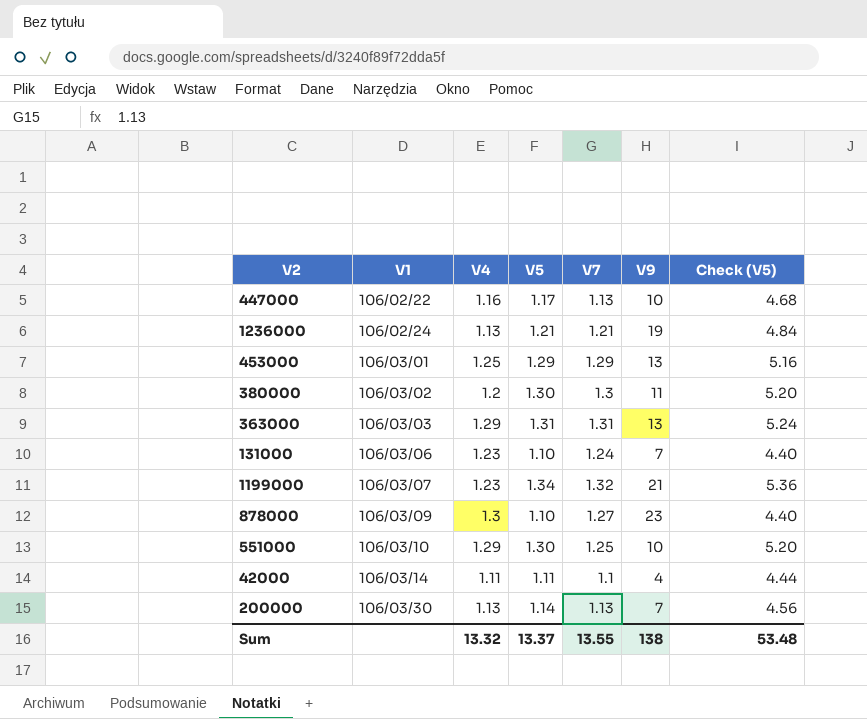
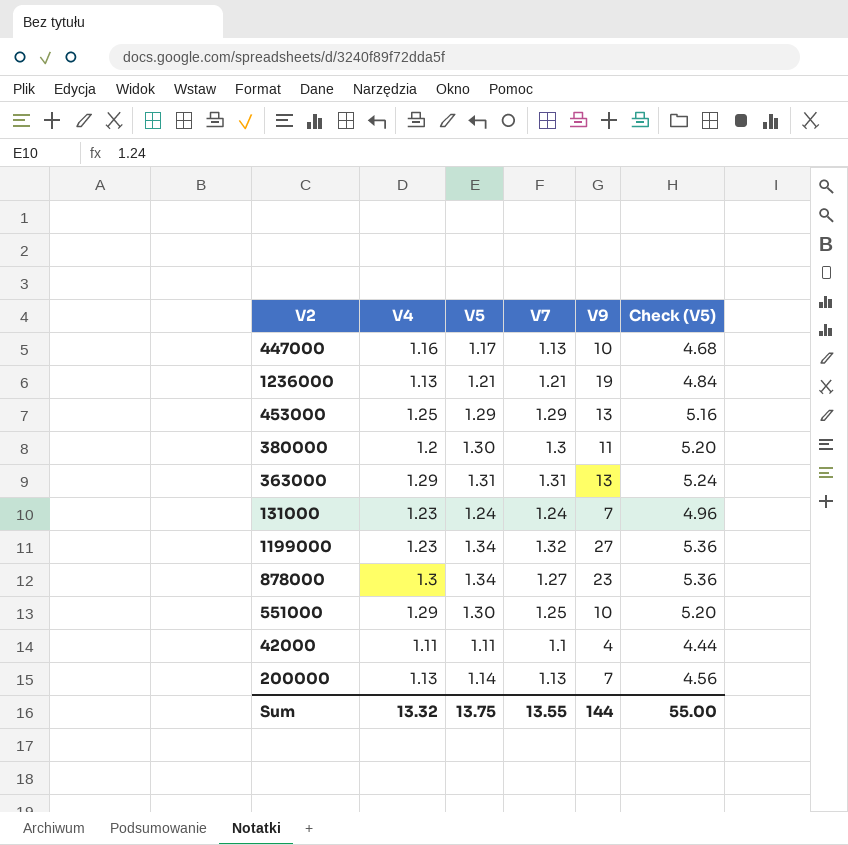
column V1 | position: 2 -> none
131000 | V5: 1.10 -> 1.24
131000 | Check (V5): 4.40 -> 4.96
1199000 | V9: 21 -> 27
878000 | V5: 1.10 -> 1.34
878000 | Check (V5): 4.40 -> 5.36
Sum | V5: 13.37 -> 13.75
Sum | V9: 138 -> 144
Sum | Check (V5): 53.48 -> 55.00

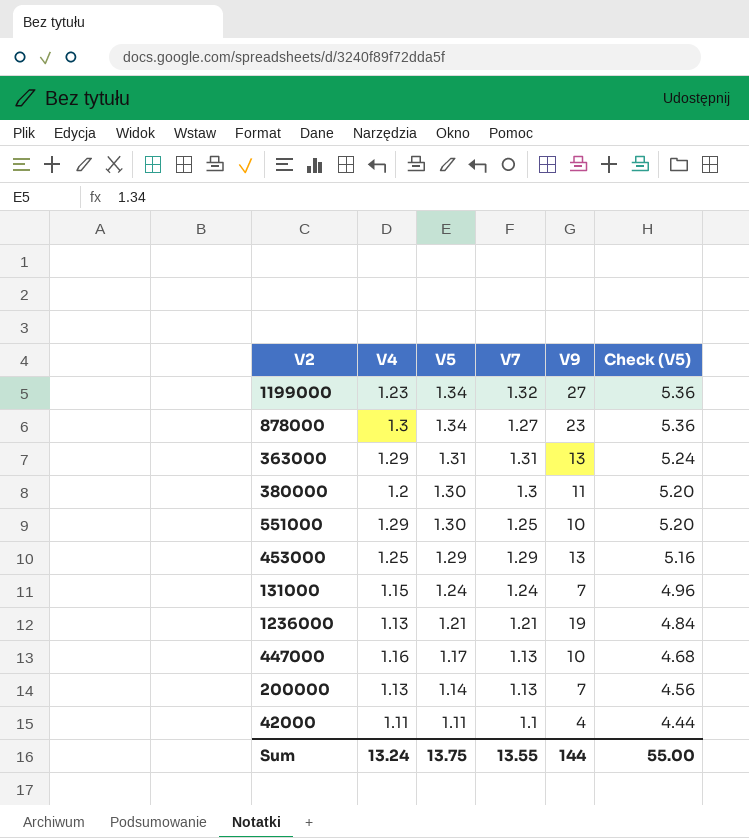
row order: none -> V5 descending
131000 | V4: 1.23 -> 1.15
Sum | V4: 13.32 -> 13.24

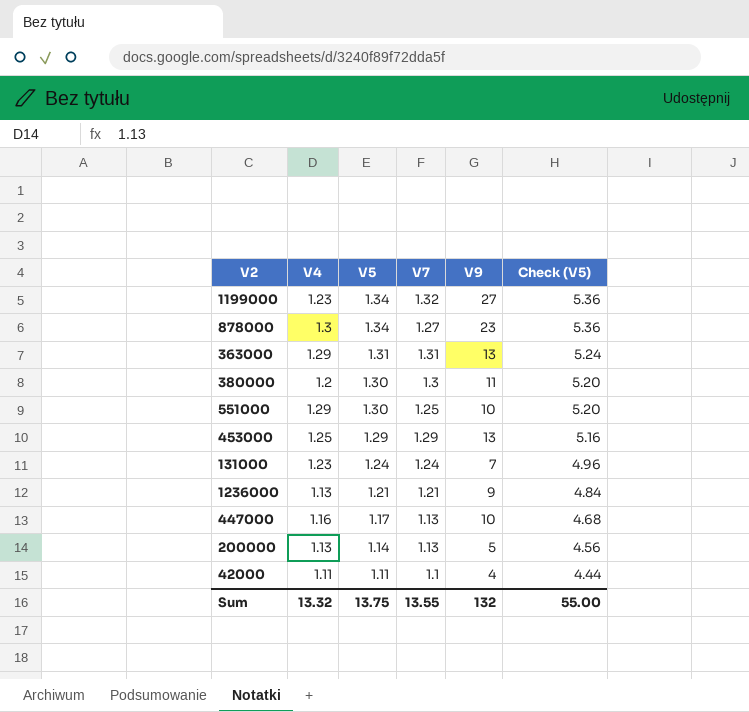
131000 | V4: 1.15 -> 1.23
1236000 | V9: 19 -> 9
200000 | V9: 7 -> 5
Sum | V4: 13.24 -> 13.32
Sum | V9: 144 -> 132

